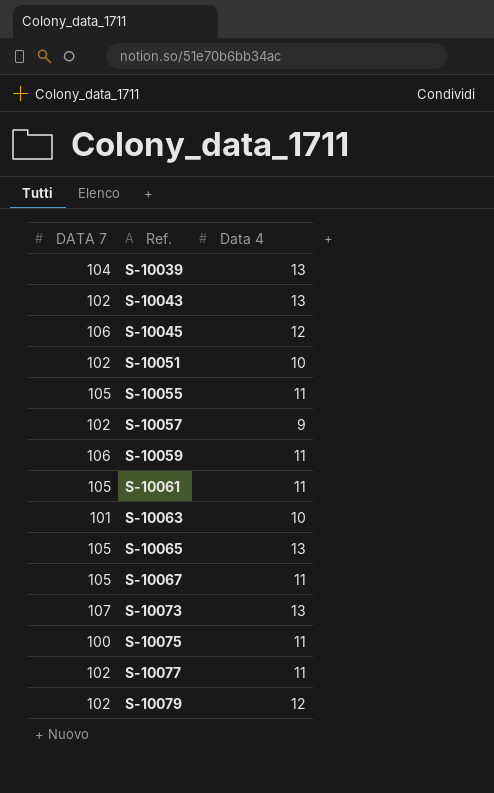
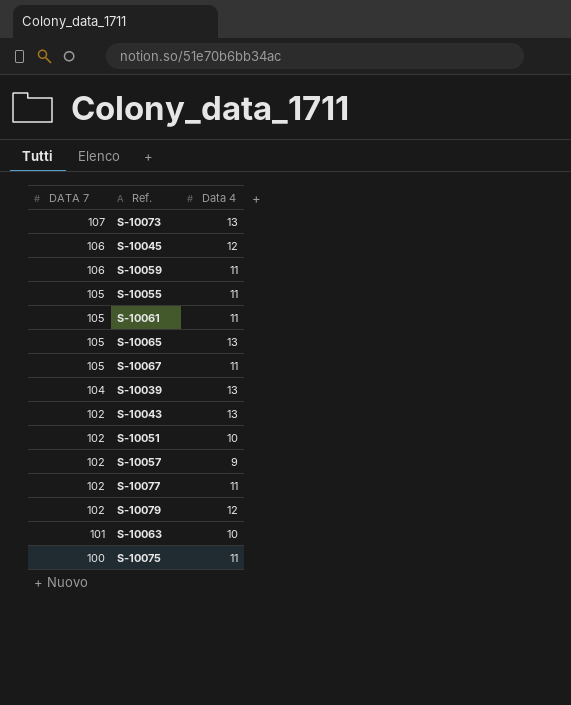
row order: Ref. ascending -> DATA 7 descending

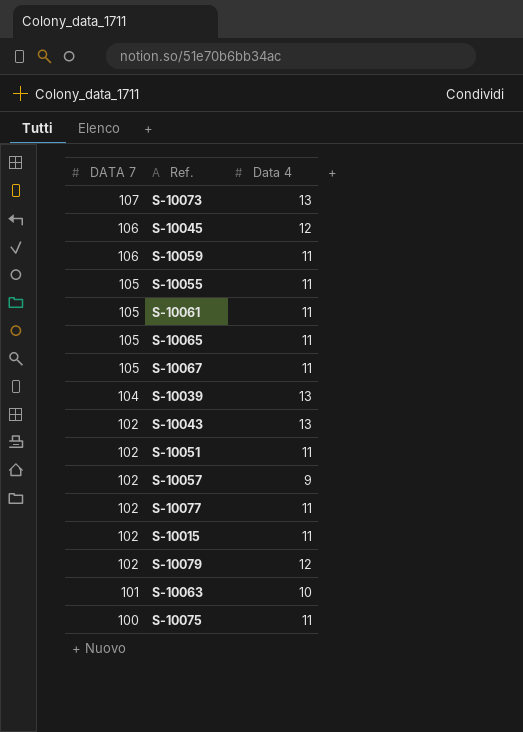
S-10065 | Data 4: 13 -> 11
S-10051 | Data 4: 10 -> 11
row S-10015: none -> 102 | 11

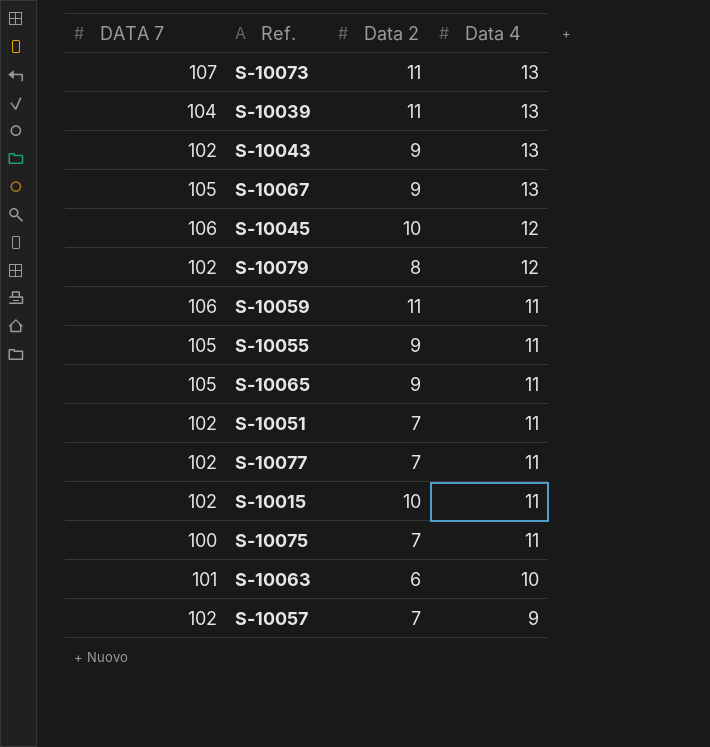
row order: DATA 7 descending -> Data 4 descending
column Data 2 | position: none -> 3
row S-10061: 105 | 11 -> none
S-10067 | Data 4: 11 -> 13

